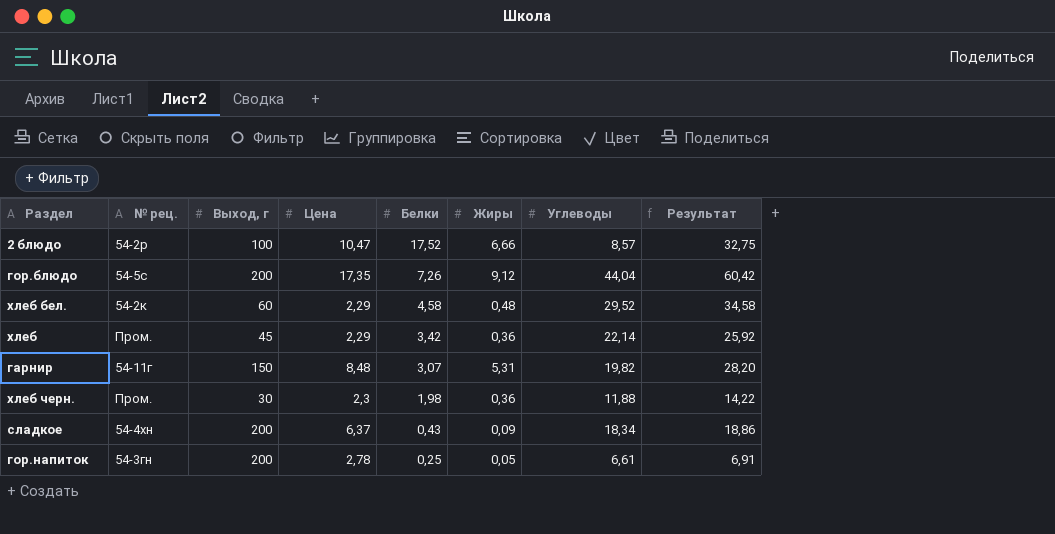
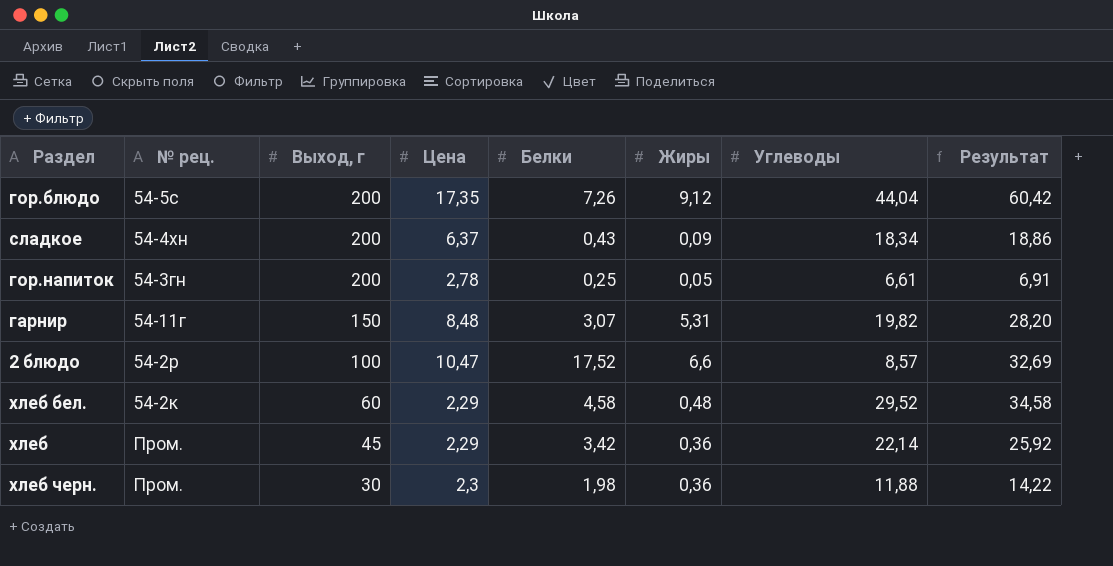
row order: Белки descending -> Выход, г descending
2 блюдо | Жиры: 6,66 -> 6,6
2 блюдо | Результат: 32,75 -> 32,69

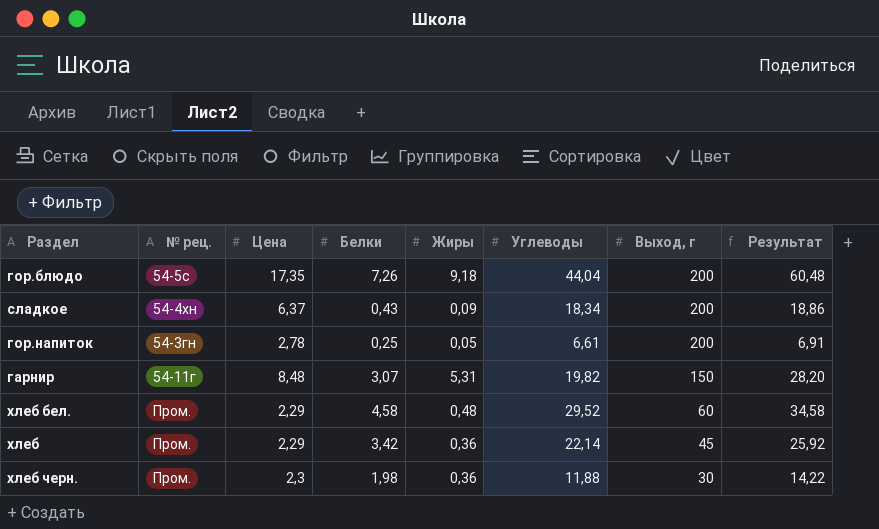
column Выход, г | position: 3 -> 7
row 2 блюдо: 54-2р | 100 | 10,47 | 17,52 | 6,6 | 8,57 | 32,69 -> none
гор.блюдо | Жиры: 9,12 -> 9,18
гор.блюдо | Результат: 60,42 -> 60,48
хлеб бел. | № рец.: 54-2к -> Пром.

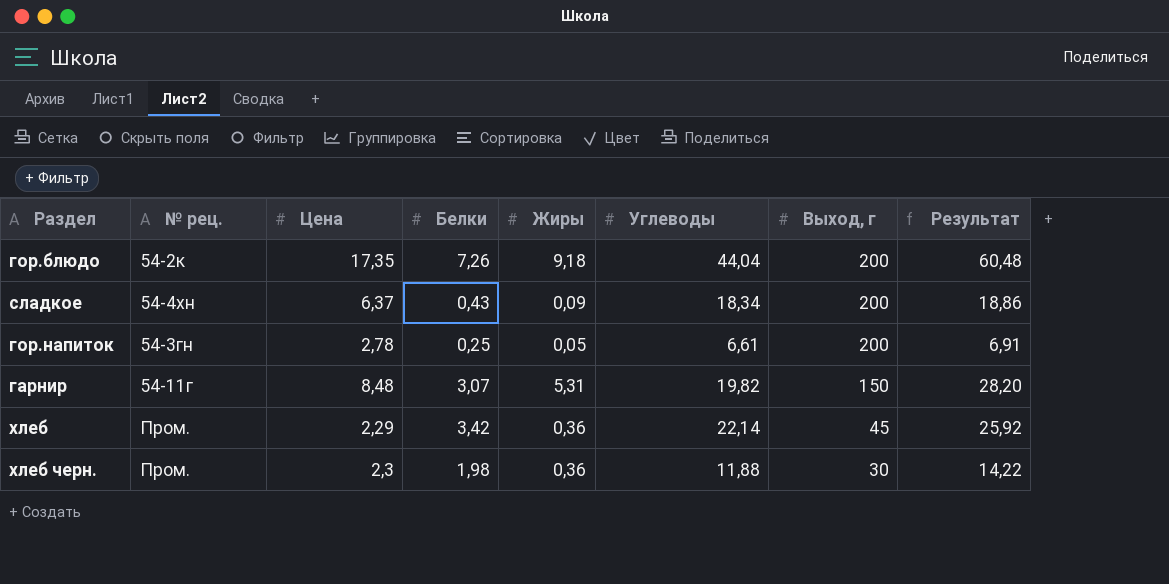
row хлеб бел.: Пром. | 2,29 | 4,58 | 0,48 | 29,52 | 60 | 34,58 -> none
гор.блюдо | № рец.: 54-5с -> 54-2к

